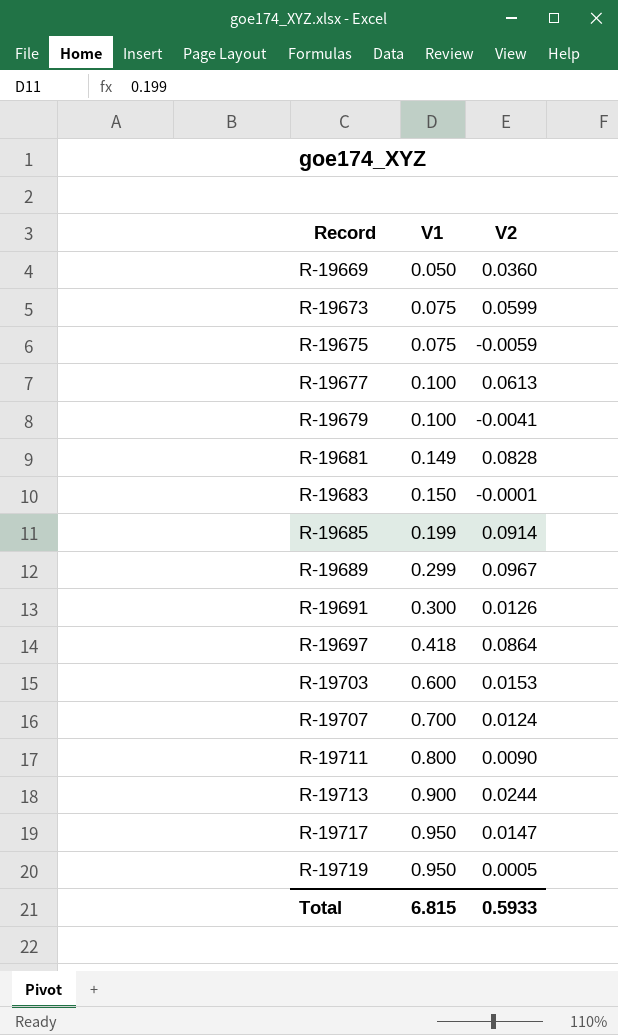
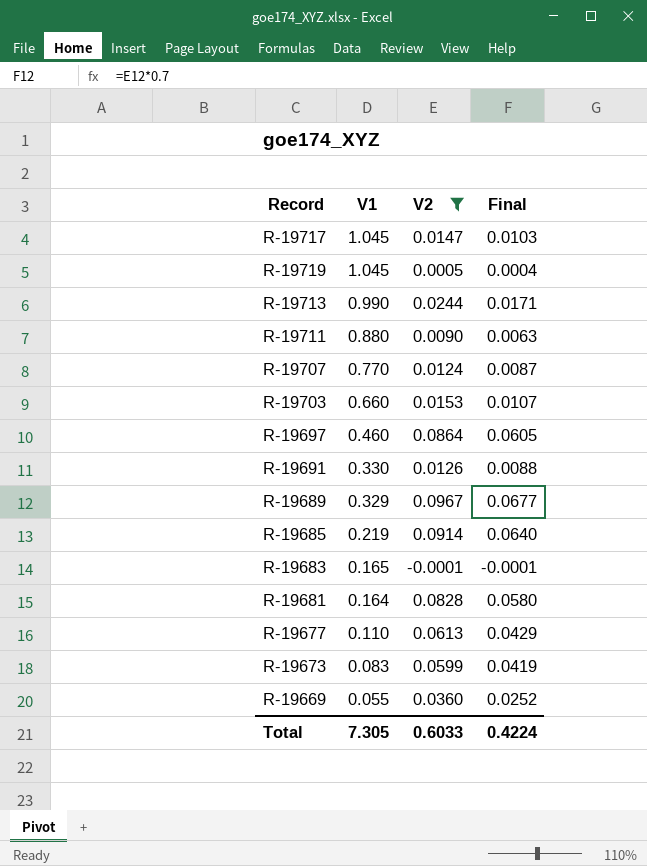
filter: none -> V2 >= -0.0001
row order: Record ascending -> V1 descending
column Final | formula: none -> [V2] * 0.7
R-19717 | V1: 0.950 -> 1.045
R-19719 | V1: 0.950 -> 1.045
R-19713 | V1: 0.900 -> 0.990
R-19711 | V1: 0.800 -> 0.880
R-19707 | V1: 0.700 -> 0.770
R-19703 | V1: 0.600 -> 0.660
R-19697 | V1: 0.418 -> 0.460
R-19691 | V1: 0.300 -> 0.330
R-19689 | V1: 0.299 -> 0.329
R-19685 | V1: 0.199 -> 0.219
R-19683 | V1: 0.150 -> 0.165
R-19681 | V1: 0.149 -> 0.164
R-19677 | V1: 0.100 -> 0.110
R-19673 | V1: 0.075 -> 0.083
R-19669 | V1: 0.050 -> 0.055
Total | V1: 6.815 -> 7.305
Total | V2: 0.5933 -> 0.6033

